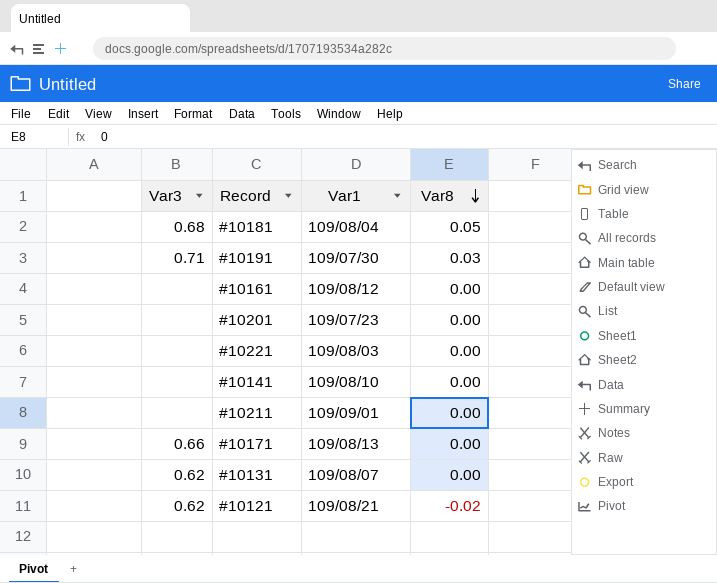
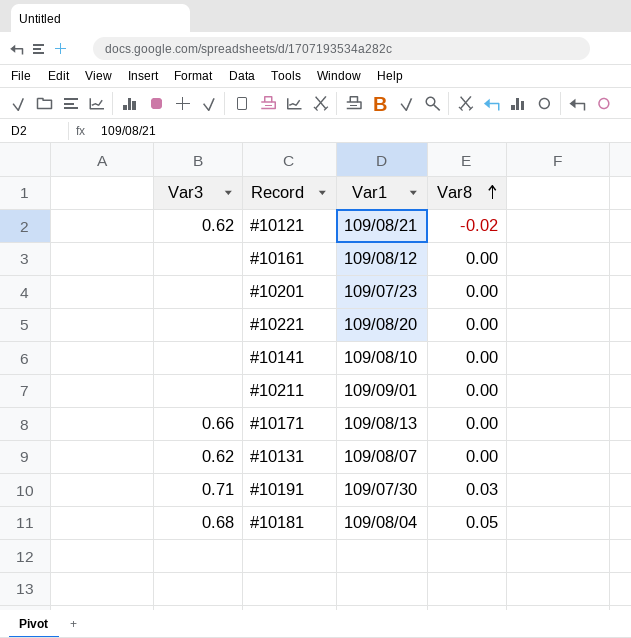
row order: Var8 descending -> Var8 ascending
#10221 | Var1: 109/08/03 -> 109/08/20

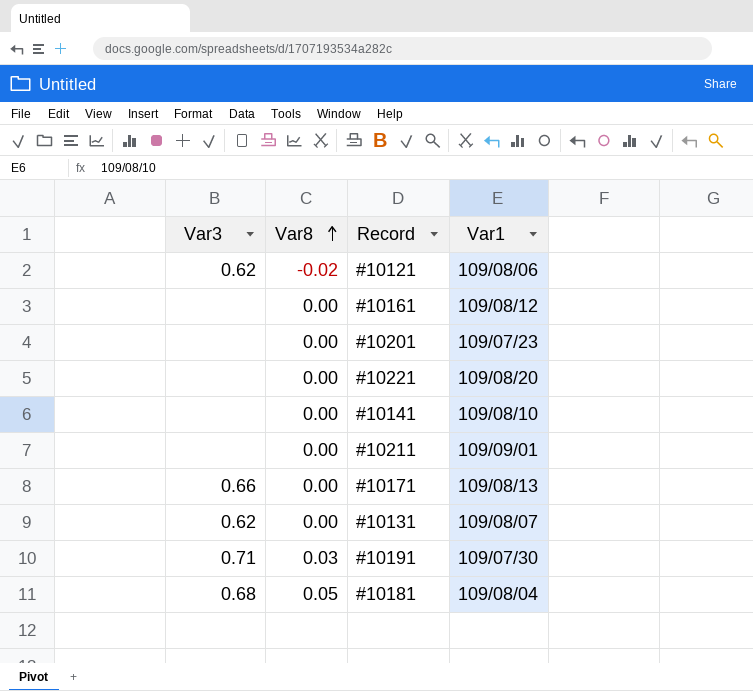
column Var8 | position: 4 -> 2
#10121 | Var1: 109/08/21 -> 109/08/06

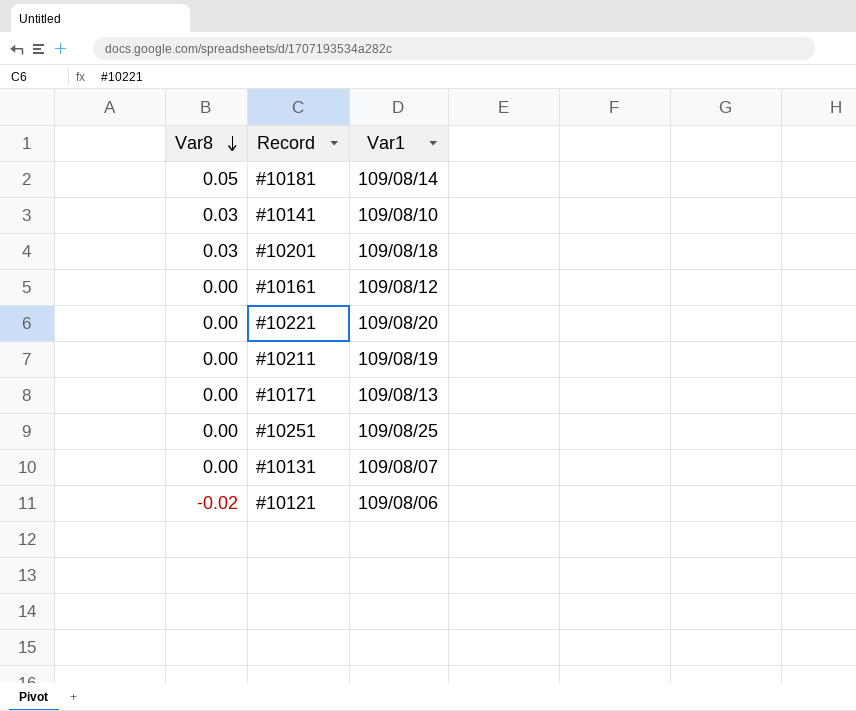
row order: Var8 ascending -> Var8 descending
column Var3 | position: 1 -> none
row #10191: 0.71 | 0.03 | 109/07/30 -> none
#10181 | Var1: 109/08/04 -> 109/08/14
#10141 | Var8: 0.00 -> 0.03
#10201 | Var8: 0.00 -> 0.03
#10201 | Var1: 109/07/23 -> 109/08/18
#10211 | Var1: 109/09/01 -> 109/08/19
row #10251: none -> 0.00 | 109/08/25

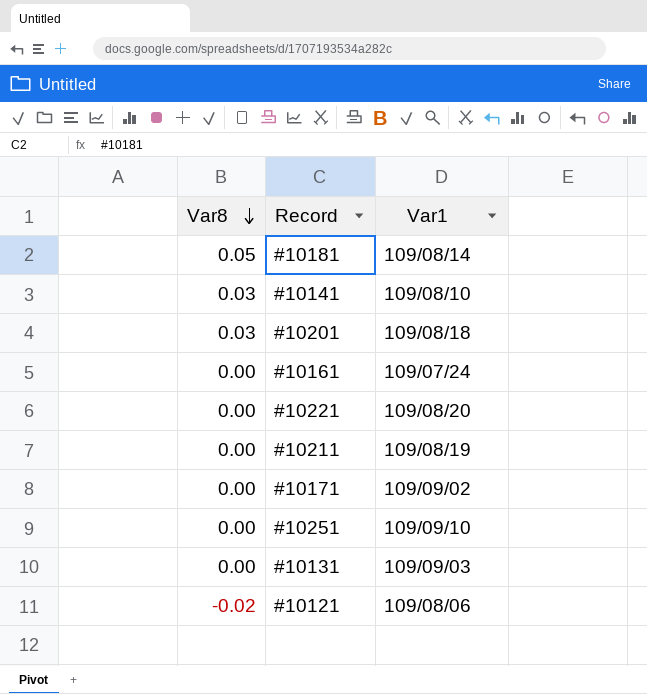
#10161 | Var1: 109/08/12 -> 109/07/24
#10171 | Var1: 109/08/13 -> 109/09/02
#10251 | Var1: 109/08/25 -> 109/09/10
#10131 | Var1: 109/08/07 -> 109/09/03

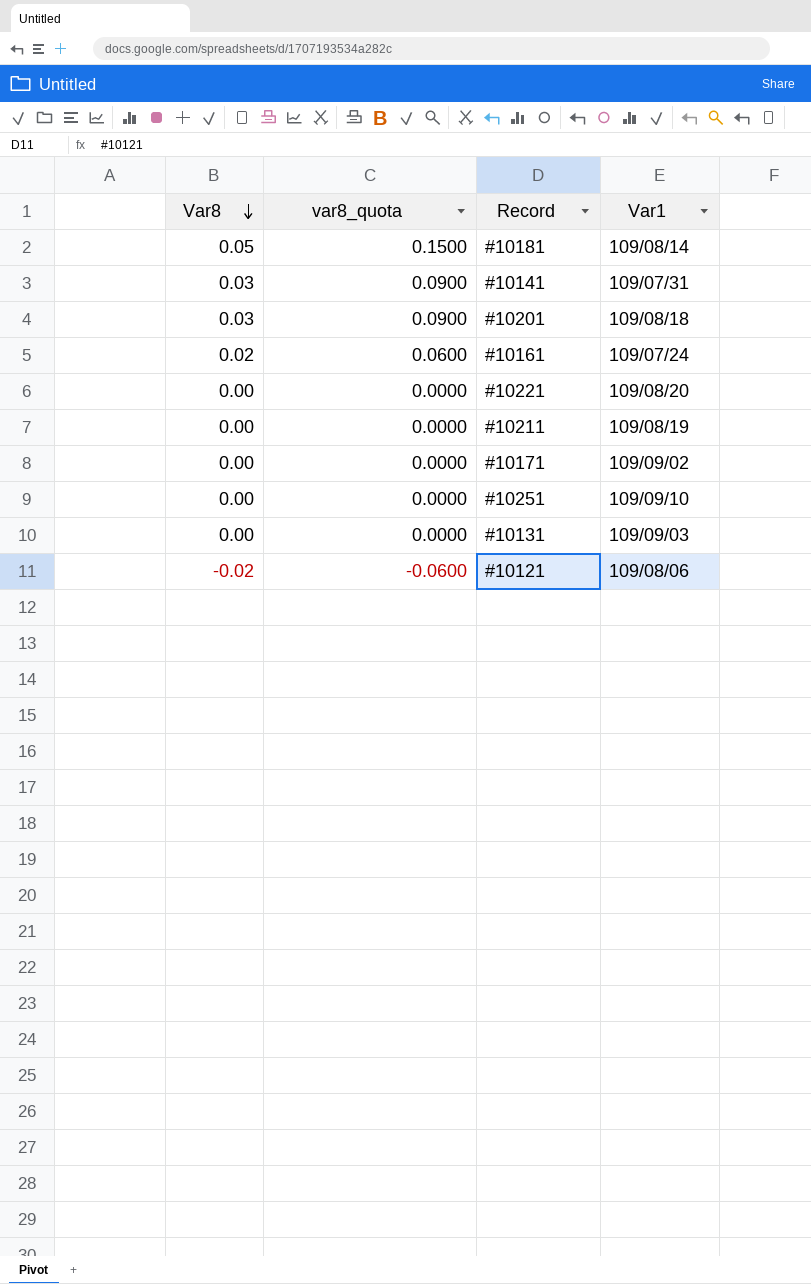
column var8_quota | formula: none -> [Var8] * 3
#10141 | Var1: 109/08/10 -> 109/07/31
#10161 | Var8: 0.00 -> 0.02

